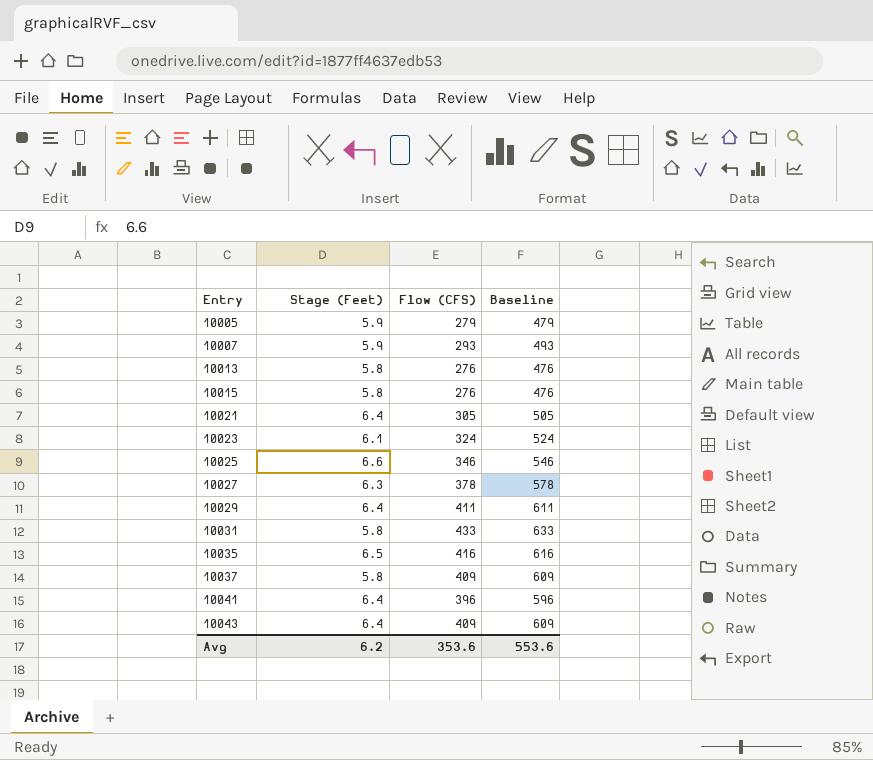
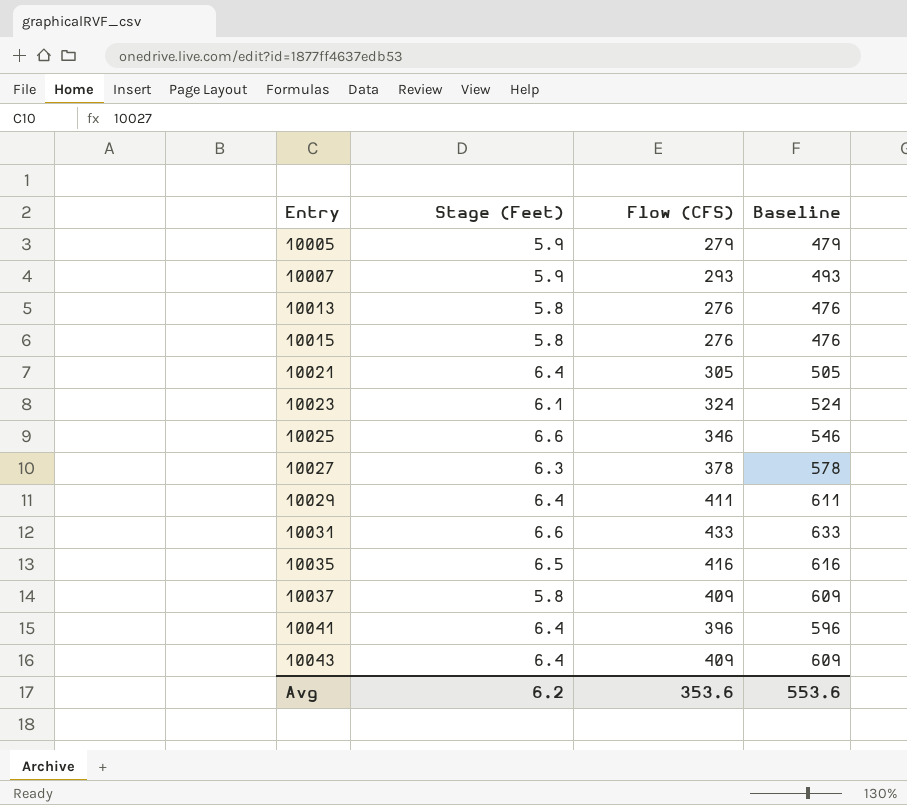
10031 | Stage (Feet): 5.8 -> 6.6

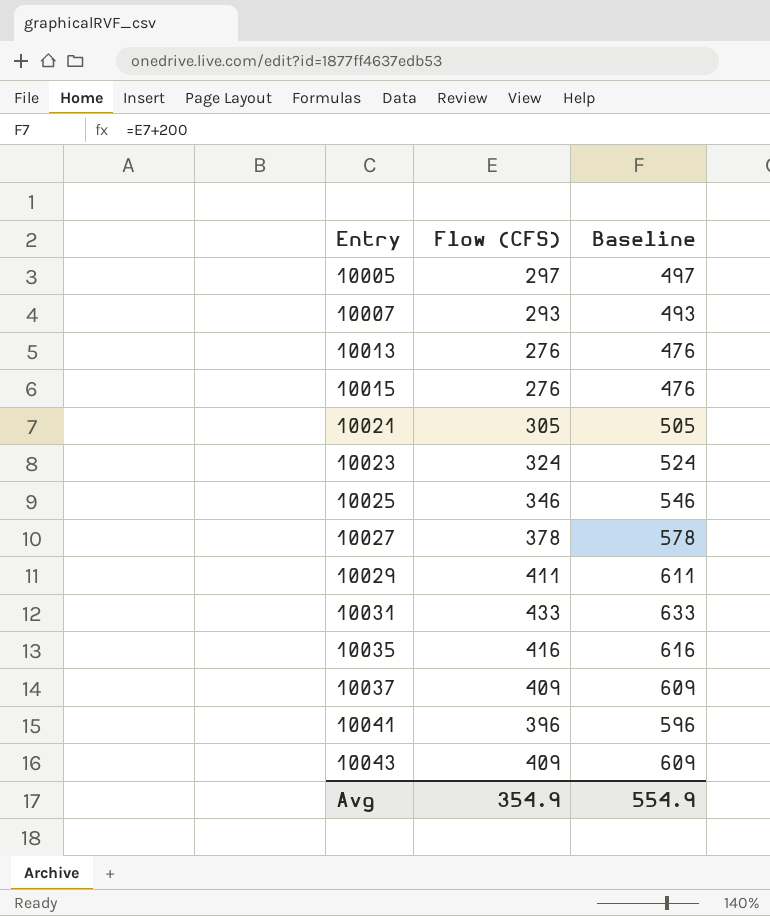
column Stage (Feet) | position: 2 -> none
10005 | Flow (CFS): 279 -> 297
10005 | Baseline: 479 -> 497
Avg | Flow (CFS): 353.6 -> 354.9
Avg | Baseline: 553.6 -> 554.9

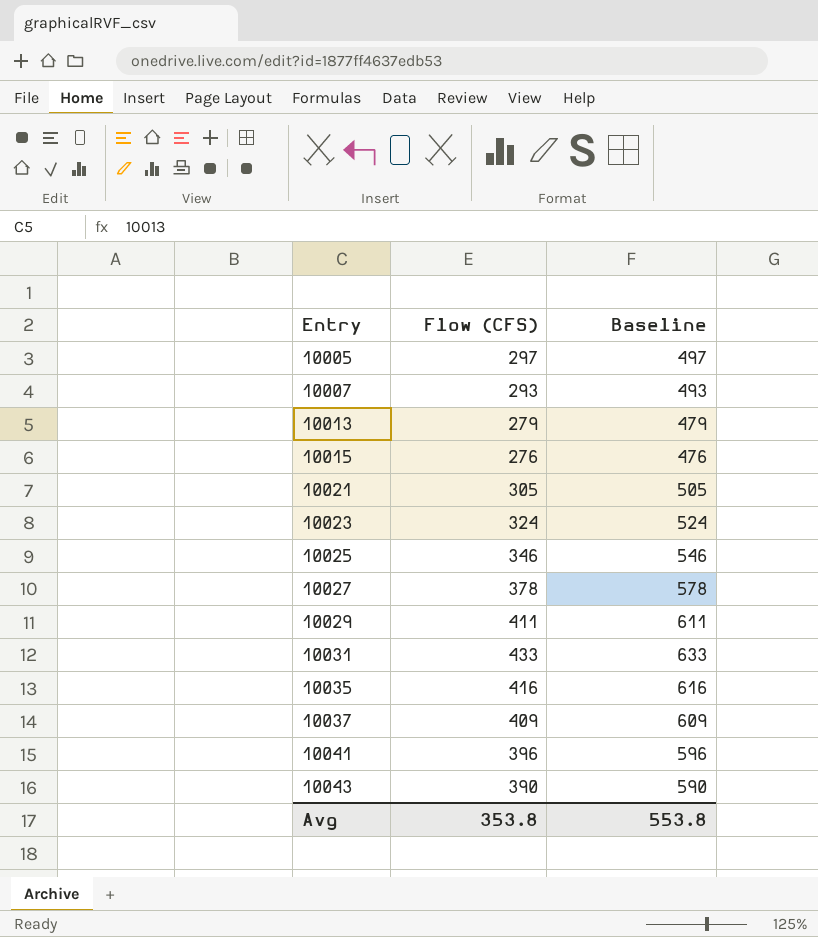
10013 | Flow (CFS): 276 -> 279
10013 | Baseline: 476 -> 479
10043 | Flow (CFS): 409 -> 390
10043 | Baseline: 609 -> 590
Avg | Flow (CFS): 354.9 -> 353.8
Avg | Baseline: 554.9 -> 553.8

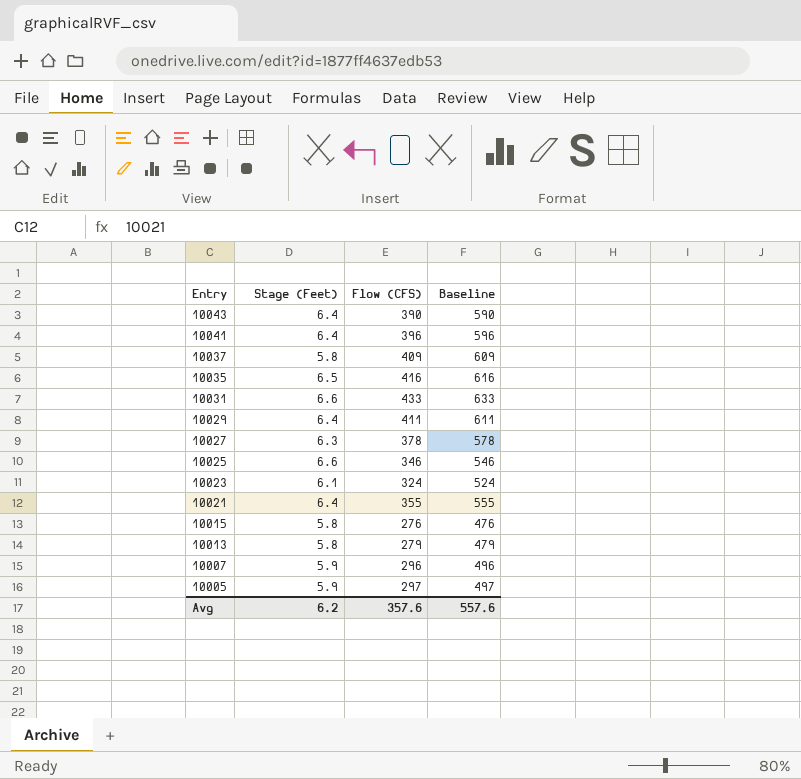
row order: Entry ascending -> Entry descending
column Stage (Feet) | position: none -> 2
10021 | Flow (CFS): 305 -> 355
10021 | Baseline: 505 -> 555
10007 | Flow (CFS): 293 -> 296
10007 | Baseline: 493 -> 496
Avg | Flow (CFS): 353.8 -> 357.6
Avg | Baseline: 553.8 -> 557.6

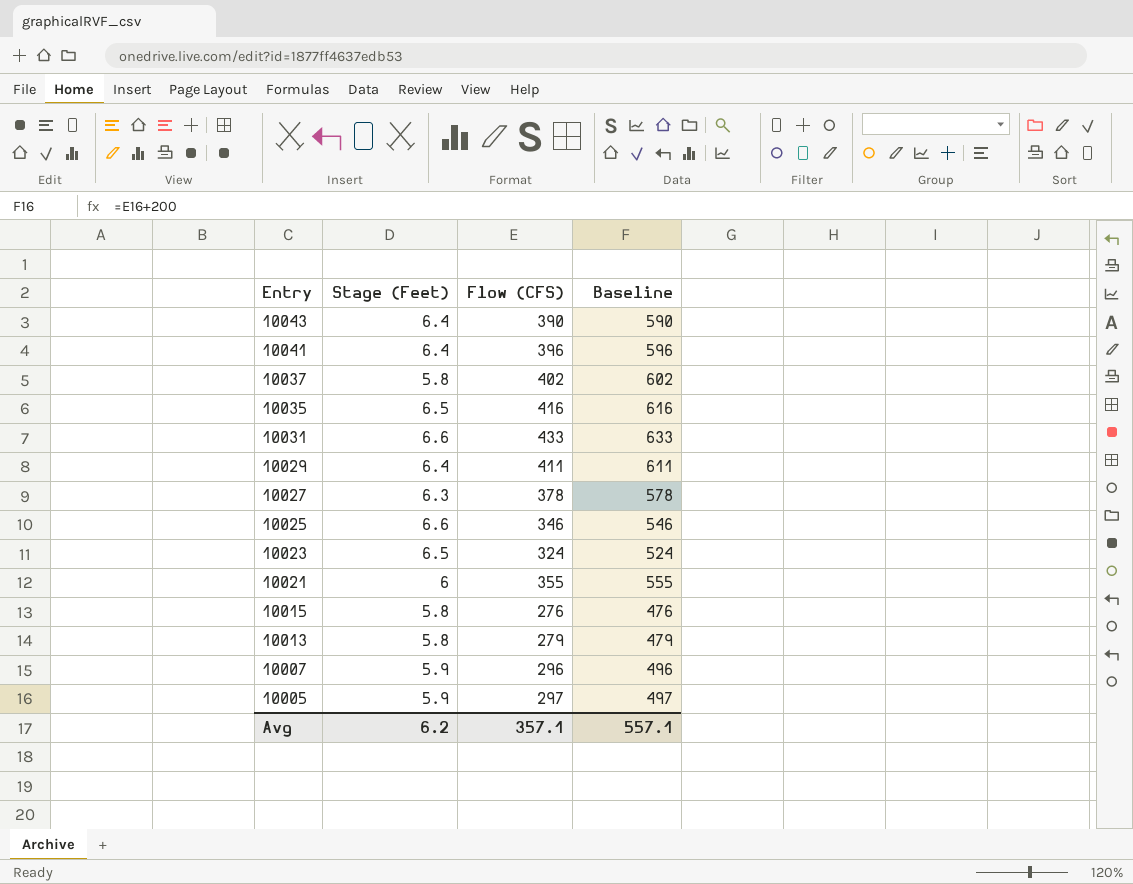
10037 | Flow (CFS): 409 -> 402
10037 | Baseline: 609 -> 602
10023 | Stage (Feet): 6.1 -> 6.5
10021 | Stage (Feet): 6.4 -> 6
Avg | Flow (CFS): 357.6 -> 357.1
Avg | Baseline: 557.6 -> 557.1

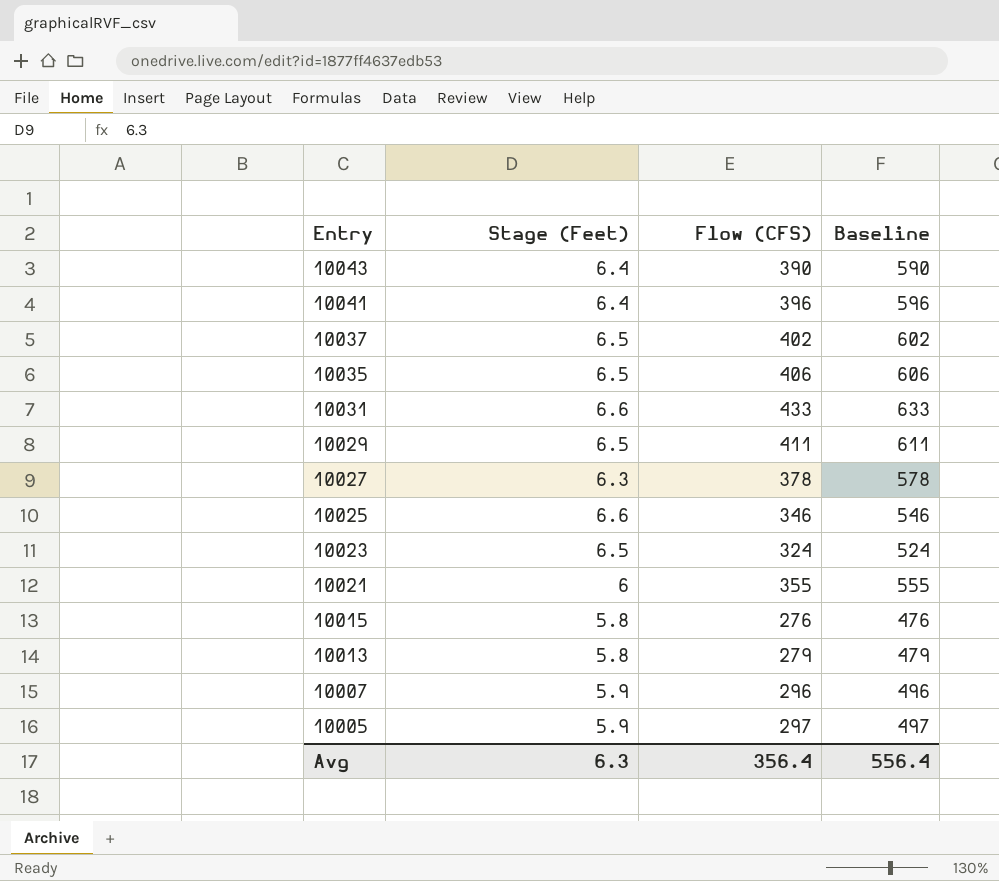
10037 | Stage (Feet): 5.8 -> 6.5
10035 | Flow (CFS): 416 -> 406
10035 | Baseline: 616 -> 606
10029 | Stage (Feet): 6.4 -> 6.5
Avg | Stage (Feet): 6.2 -> 6.3
Avg | Flow (CFS): 357.1 -> 356.4
Avg | Baseline: 557.1 -> 556.4

